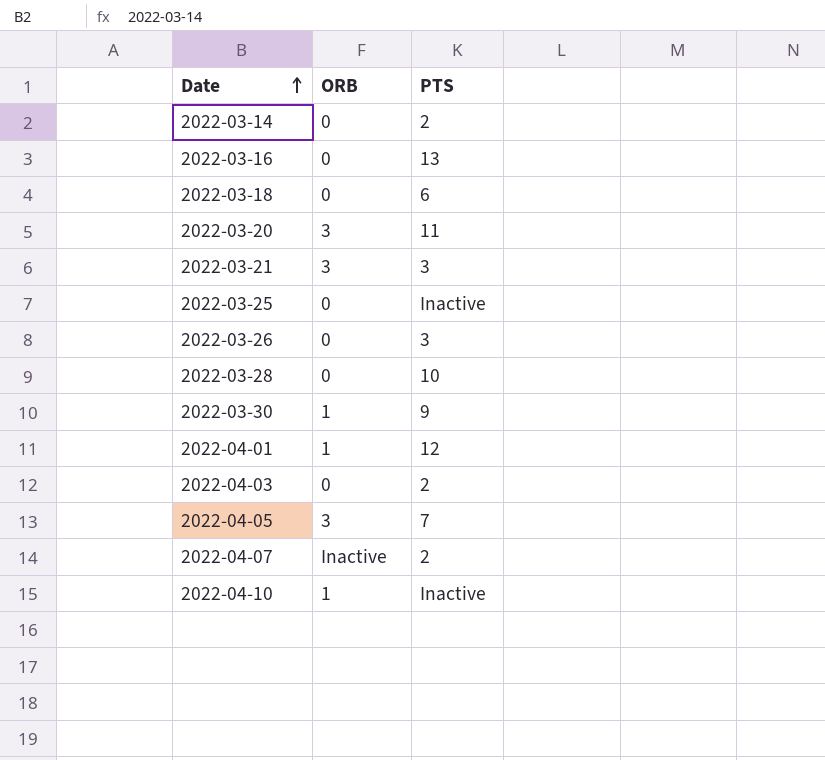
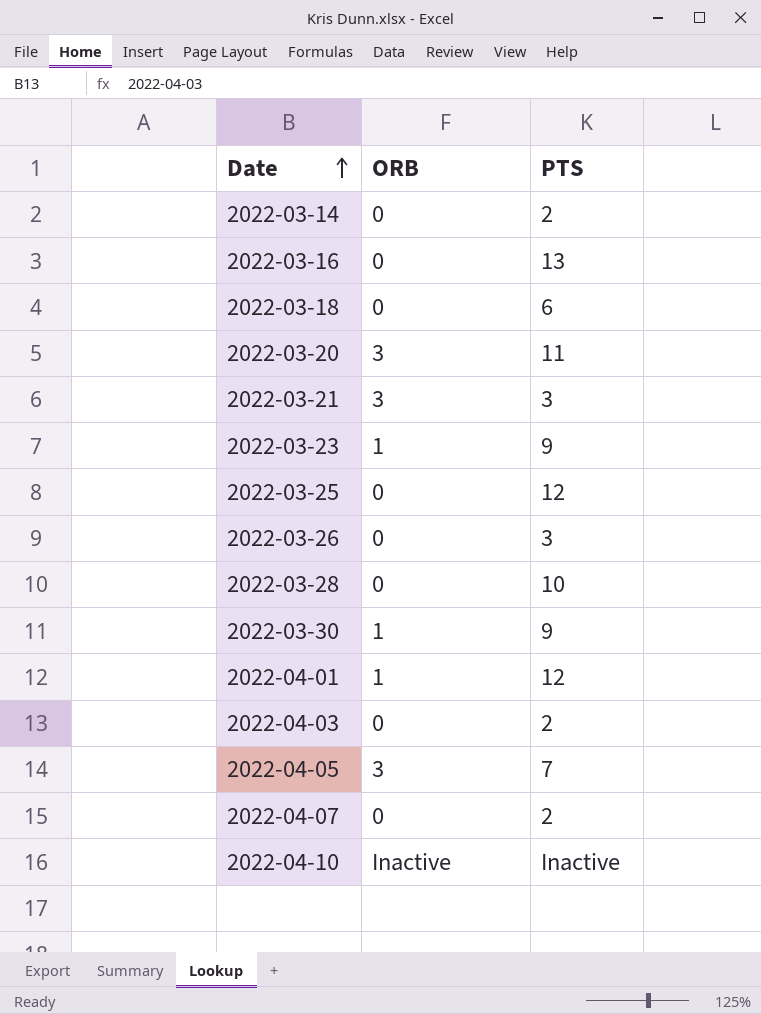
row 2022-03-23: none -> 1 | 9
2022-03-25 | PTS: Inactive -> 12
2022-04-07 | ORB: Inactive -> 0
2022-04-10 | ORB: 1 -> Inactive

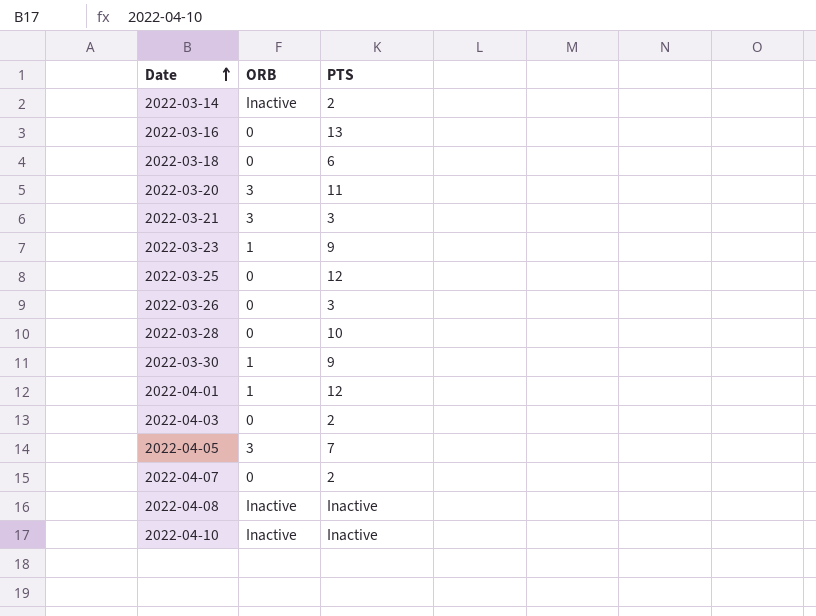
2022-03-14 | ORB: 0 -> Inactive
row 2022-04-08: none -> Inactive | Inactive

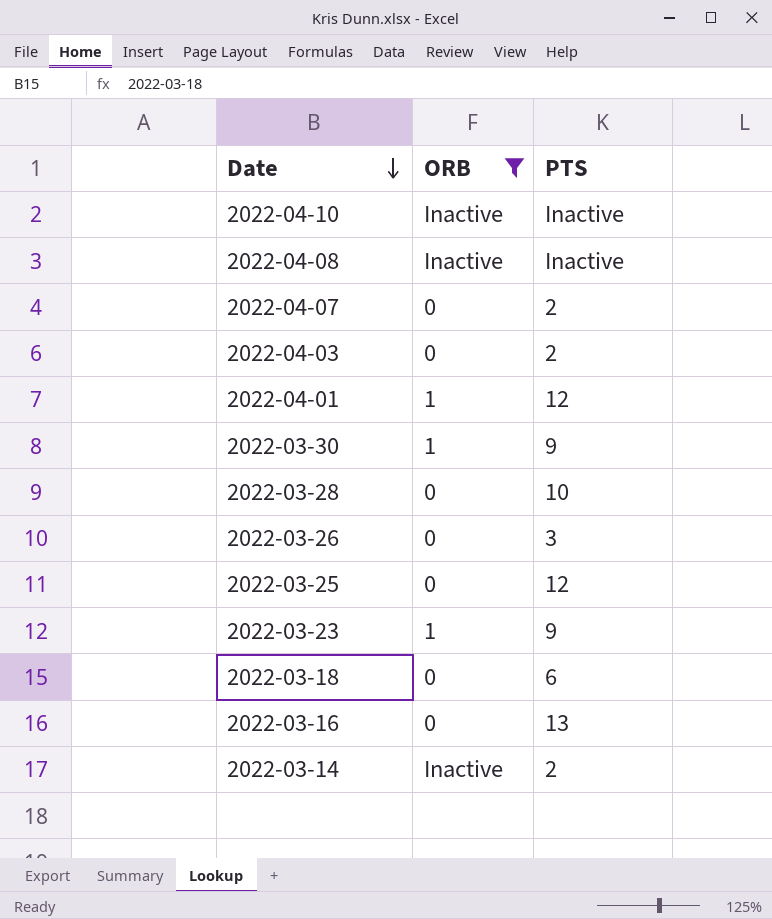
filter: none -> ORB != 3
row order: Date ascending -> Date descending

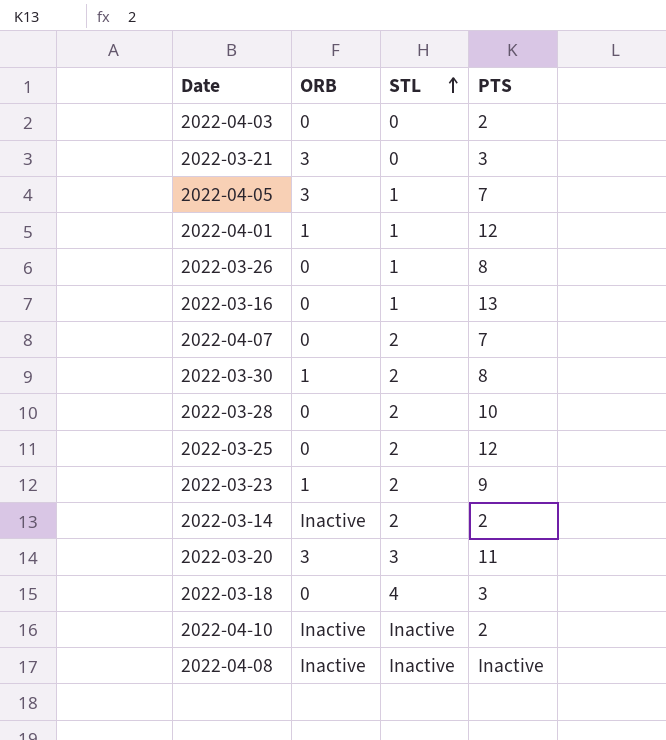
filter: ORB != 3 -> none
row order: Date descending -> STL ascending
column STL | position: none -> 3
2022-03-26 | PTS: 3 -> 8
2022-04-07 | PTS: 2 -> 7
2022-03-30 | PTS: 9 -> 8
2022-03-18 | PTS: 6 -> 3
2022-04-10 | PTS: Inactive -> 2

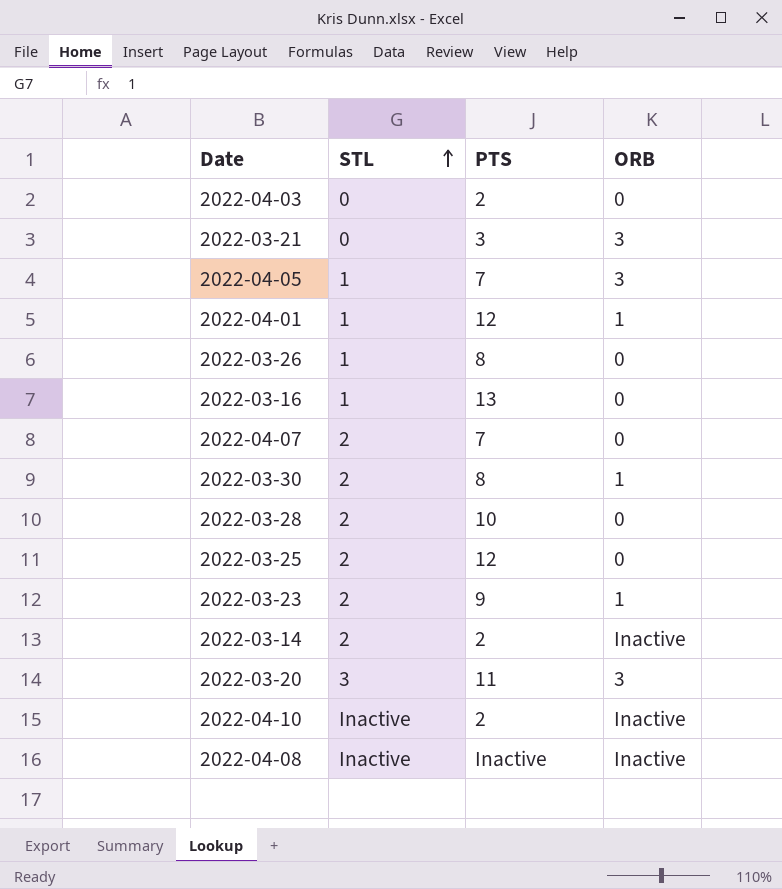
column ORB | position: 2 -> 4
row 2022-03-18: 0 | 4 | 3 -> none

